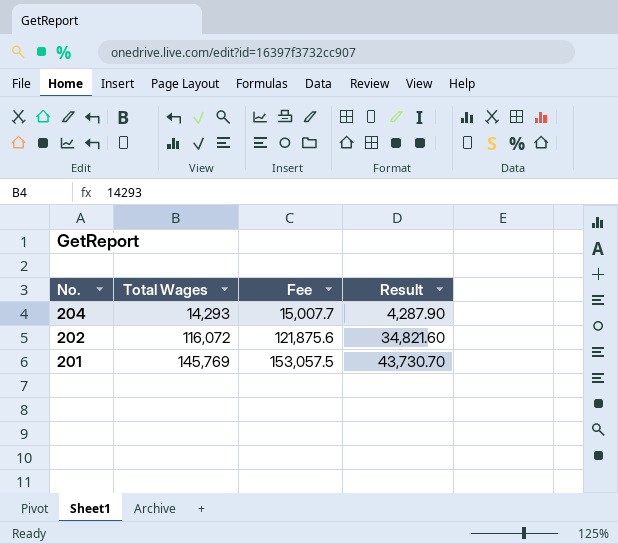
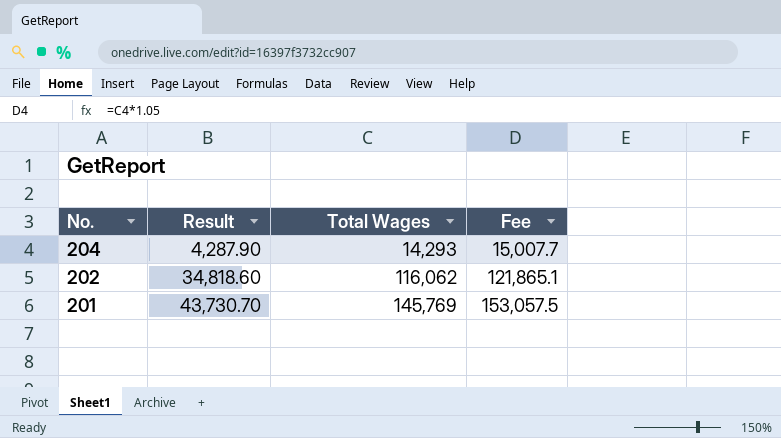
column Result | position: 4 -> 2
202 | Result: 34,821.60 -> 34,818.60
202 | Total Wages: 116,072 -> 116,062
202 | Fee: 121,875.6 -> 121,865.1

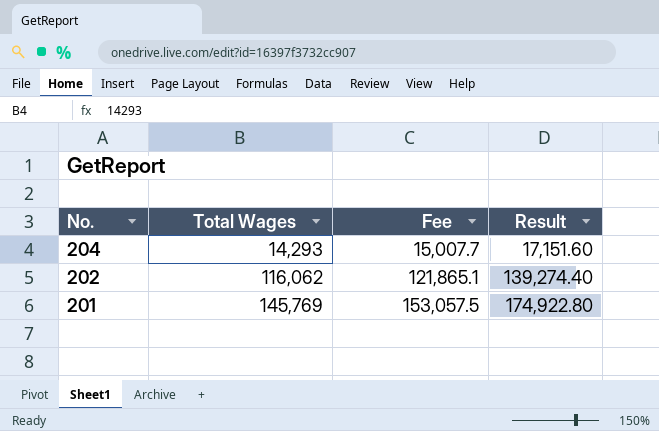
column Result | formula: [Total Wages] * 0.3 -> [Total Wages] * 1.2
column Result | position: 2 -> 4

